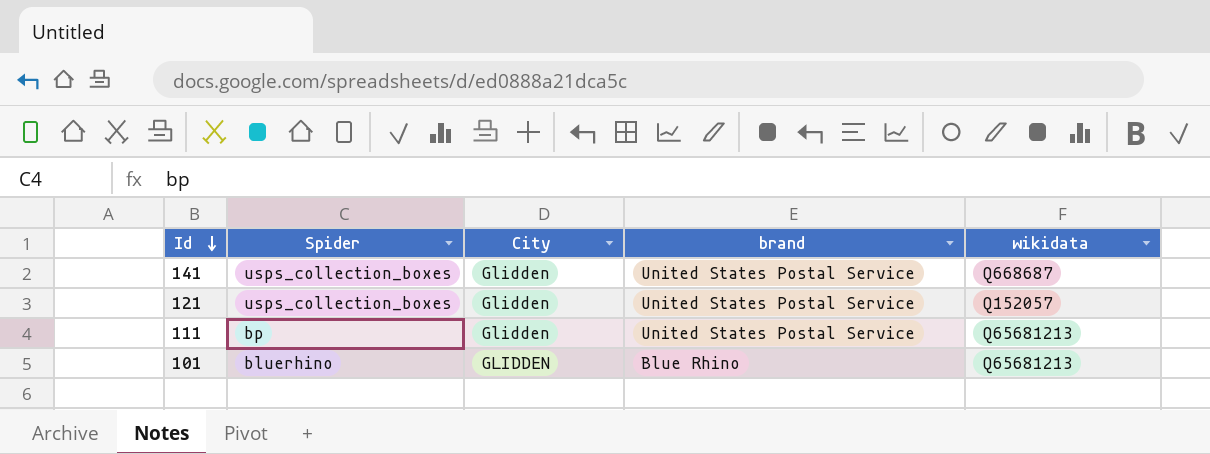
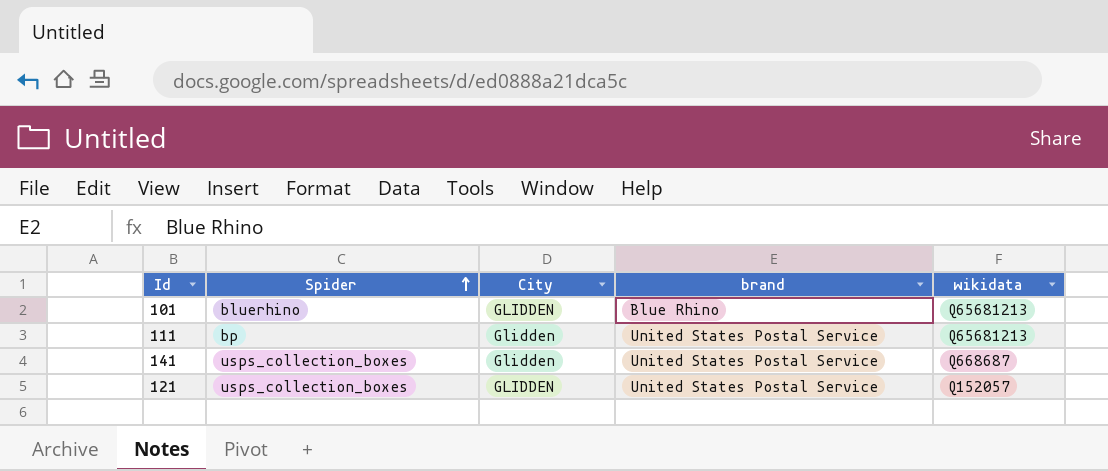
row order: Id descending -> Spider ascending
121 | City: Glidden -> GLIDDEN

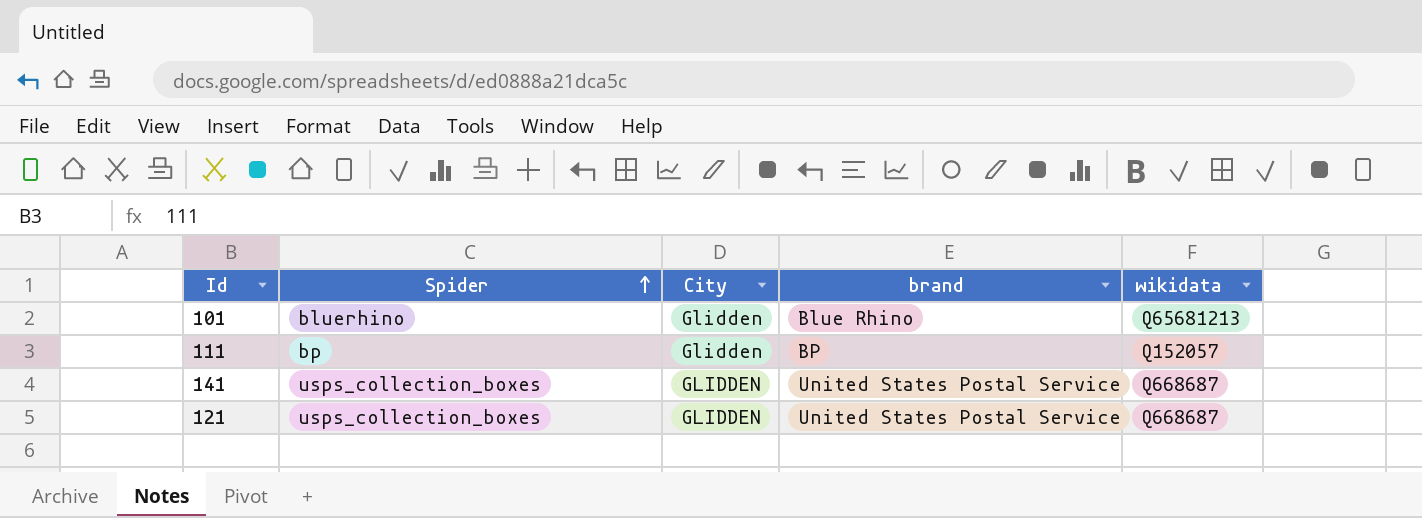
101 | City: GLIDDEN -> Glidden
111 | brand: United States Postal Service -> BP
111 | wikidata: Q65681213 -> Q152057
141 | City: Glidden -> GLIDDEN
121 | wikidata: Q152057 -> Q668687

